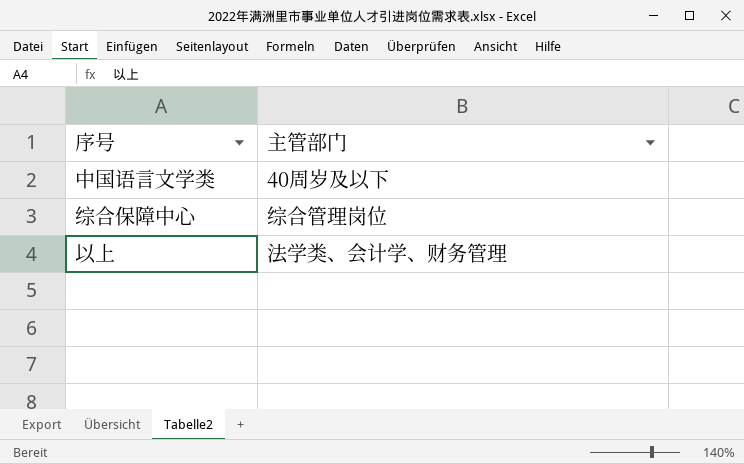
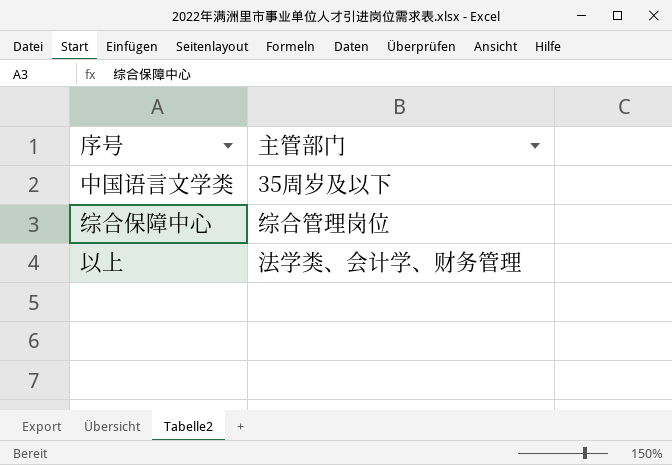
中国语言文学类 | 主管部门: 40周岁及以下 -> 35周岁及以下

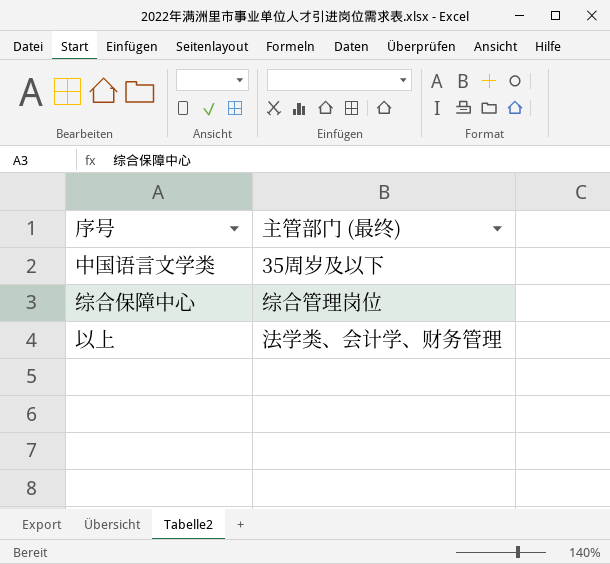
column name: 主管部门 -> 主管部门 (最终)

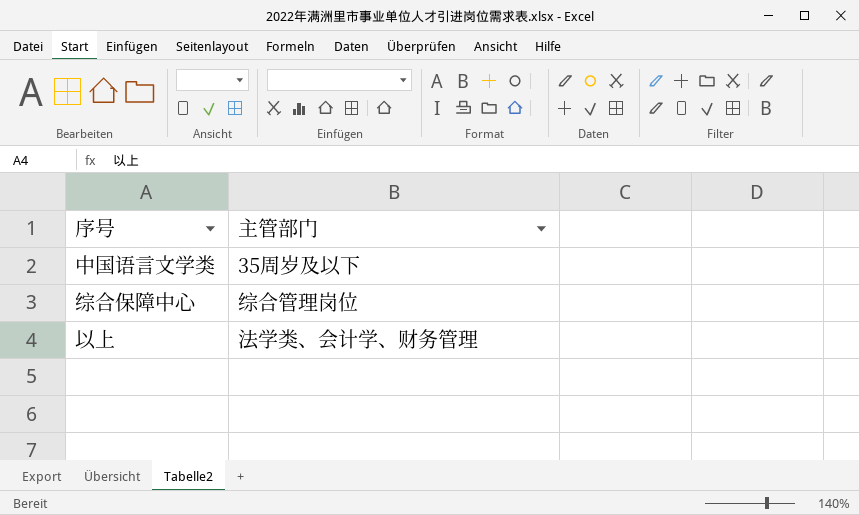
column name: 主管部门 (最终) -> 主管部门

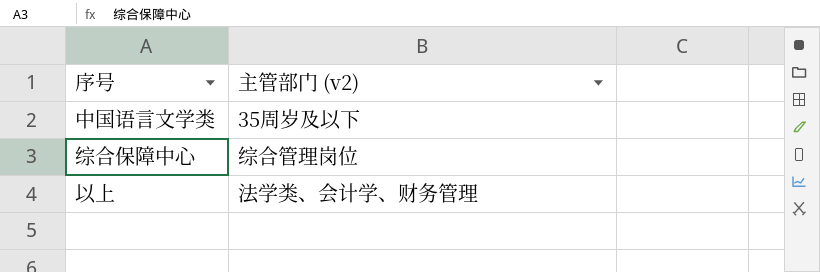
column name: 主管部门 -> 主管部门 (v2)

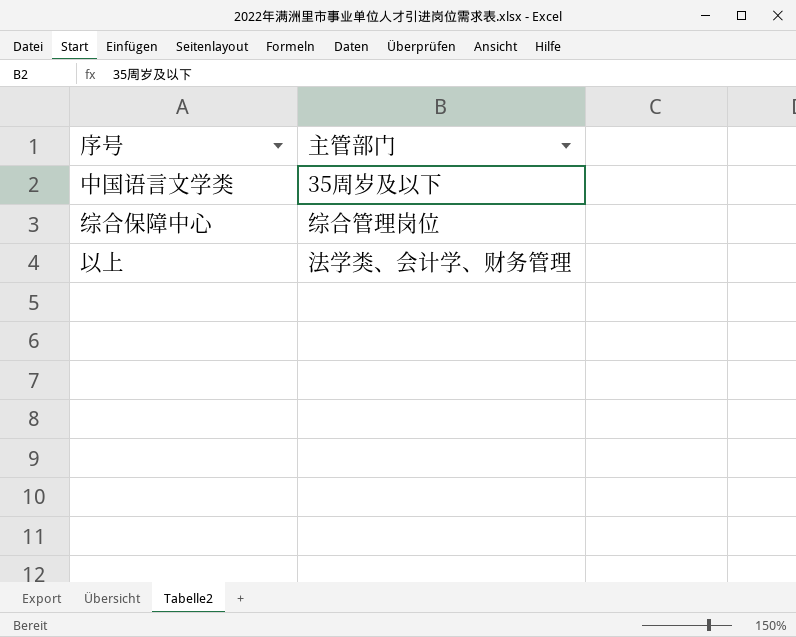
column name: 主管部门 (v2) -> 主管部门

